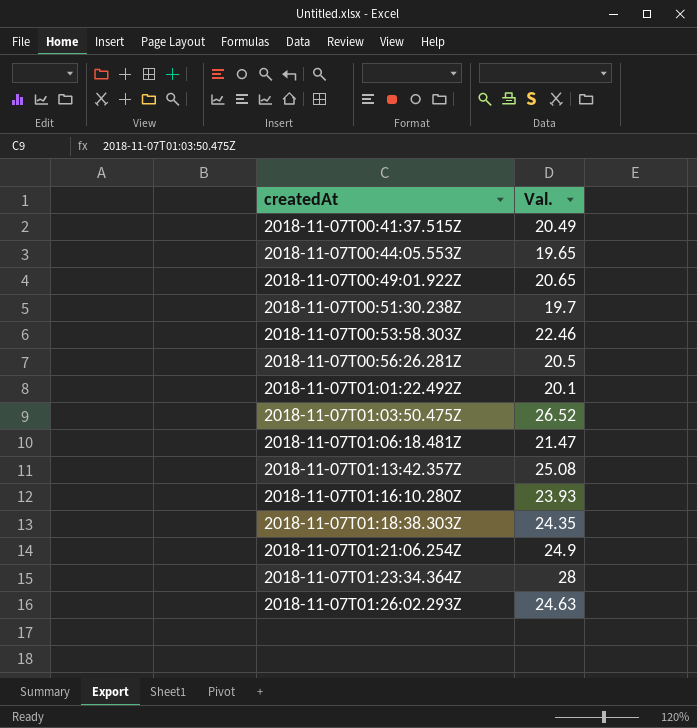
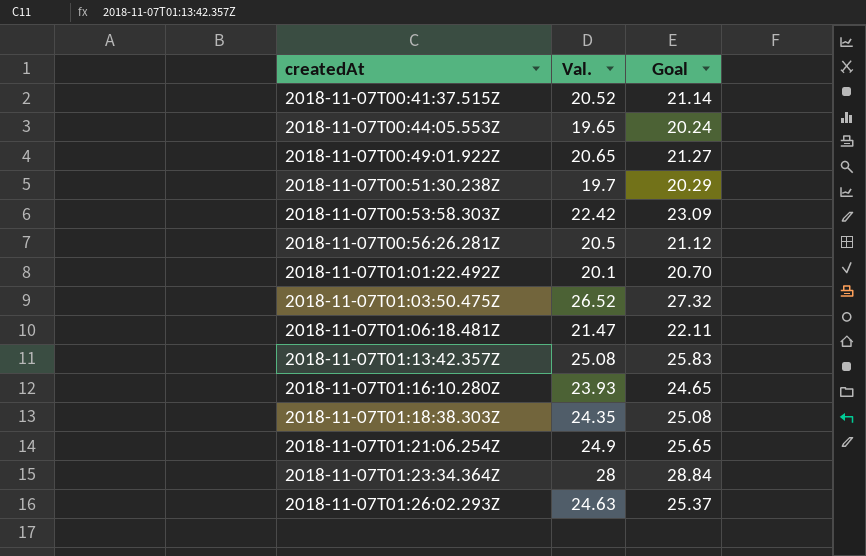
column Goal | formula: none -> [Val.] * 1.03
2018-11-07T00:41:37.515Z | Val.: 20.49 -> 20.52
2018-11-07T00:53:58.303Z | Val.: 22.46 -> 22.42

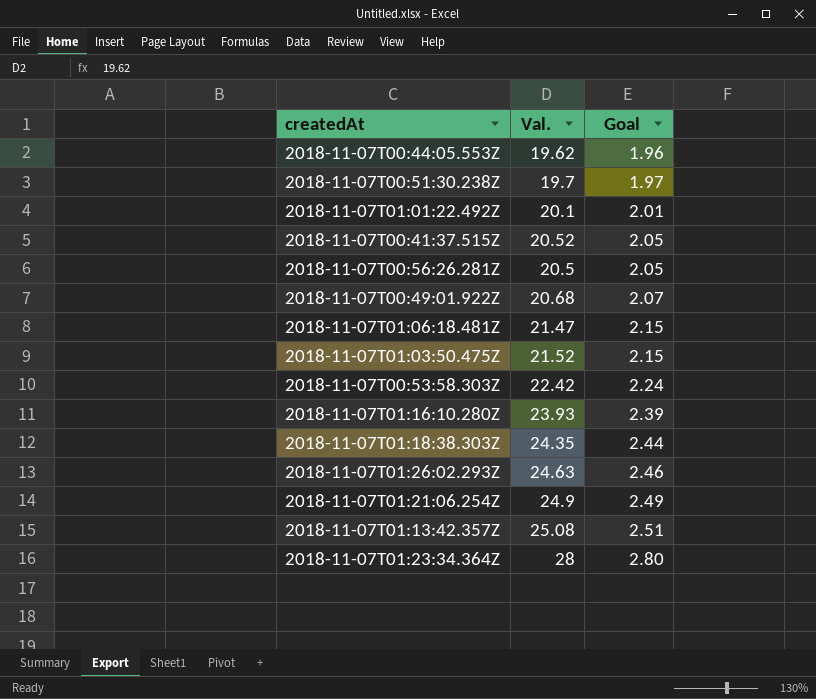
row order: createdAt ascending -> Goal ascending
column Goal | formula: [Val.] * 1.03 -> [Val.] * 0.1
2018-11-07T00:44:05.553Z | Val.: 19.65 -> 19.62
2018-11-07T00:49:01.922Z | Val.: 20.65 -> 20.68
2018-11-07T01:03:50.475Z | Val.: 26.52 -> 21.52

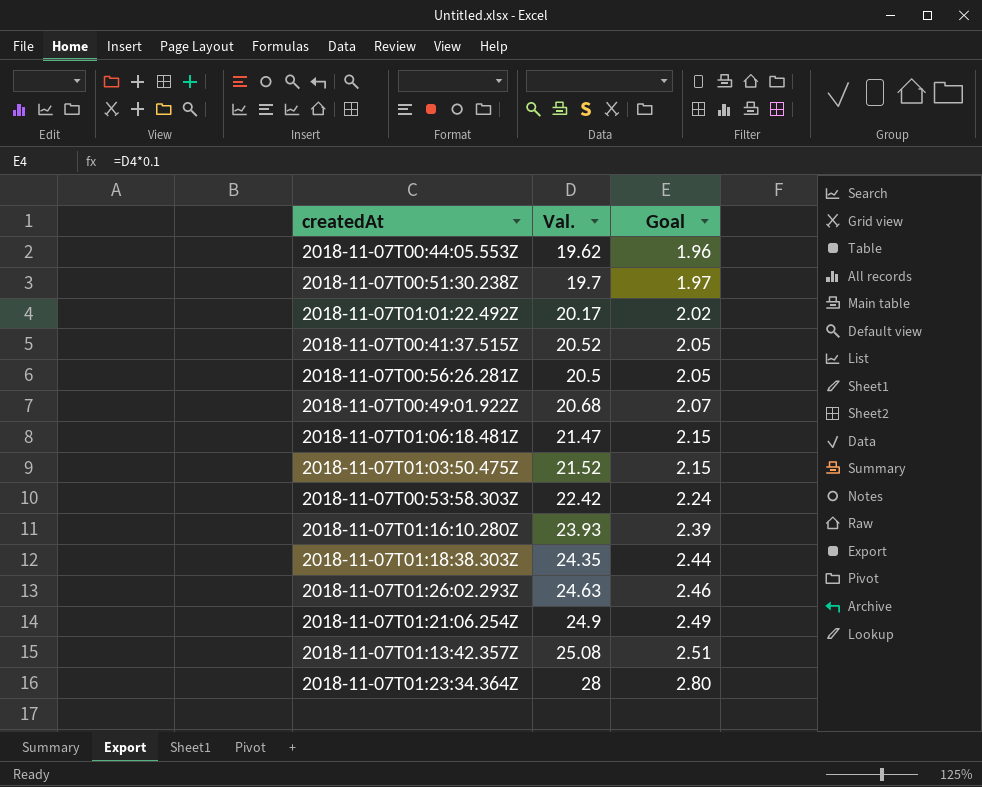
2018-11-07T01:01:22.492Z | Val.: 20.1 -> 20.17
2018-11-07T01:01:22.492Z | Goal: 2.01 -> 2.02

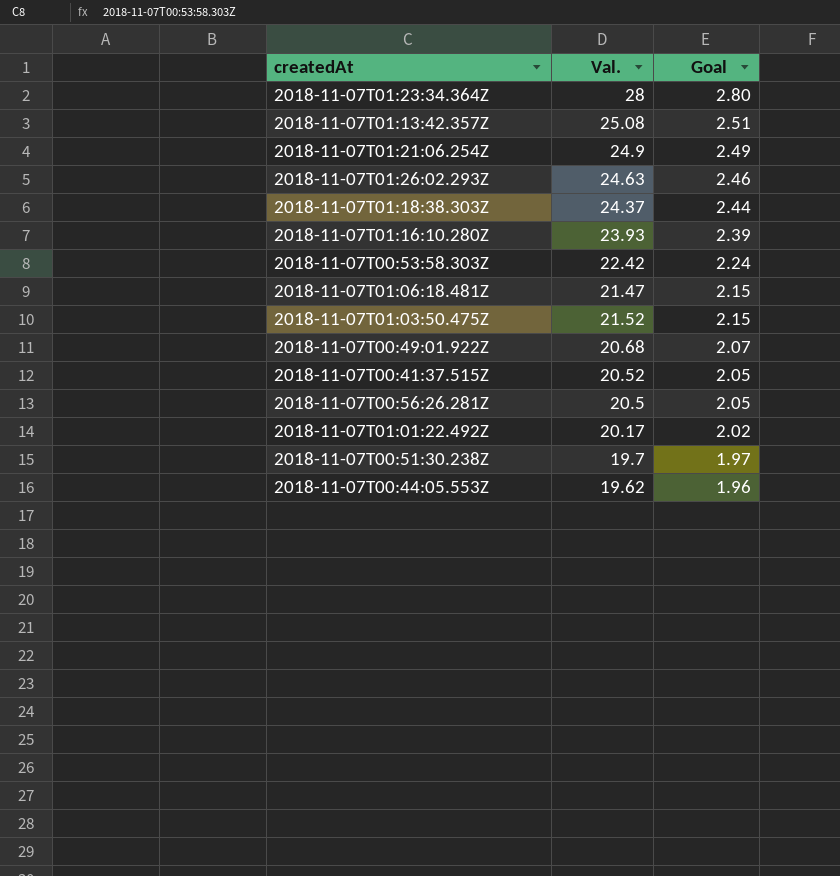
row order: Goal ascending -> Goal descending
2018-11-07T01:18:38.303Z | Val.: 24.35 -> 24.37

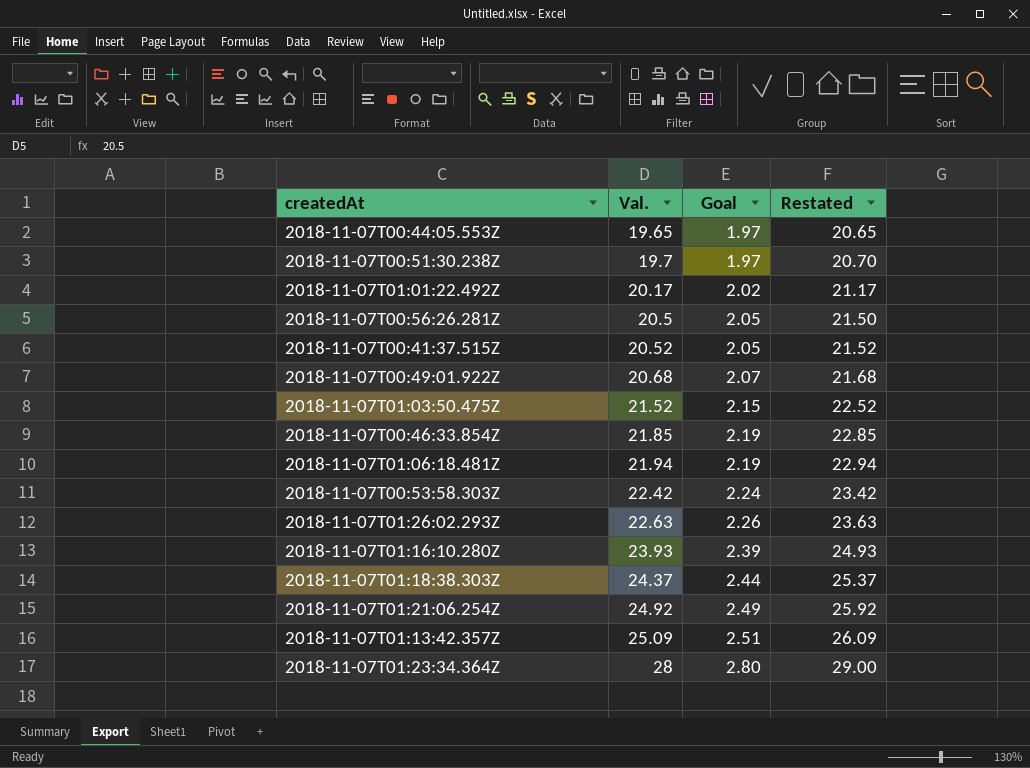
row order: Goal descending -> Val. ascending
column Restated | formula: none -> [Val.] + 1
2018-11-07T00:44:05.553Z | Val.: 19.62 -> 19.65
2018-11-07T00:44:05.553Z | Goal: 1.96 -> 1.97
row 2018-11-07T00:46:33.854Z: none -> 21.85 | 2.19 | 22.85
2018-11-07T01:06:18.481Z | Val.: 21.47 -> 21.94
2018-11-07T01:06:18.481Z | Goal: 2.15 -> 2.19
2018-11-07T01:26:02.293Z | Val.: 24.63 -> 22.63
2018-11-07T01:26:02.293Z | Goal: 2.46 -> 2.26
2018-11-07T01:21:06.254Z | Val.: 24.9 -> 24.92
2018-11-07T01:13:42.357Z | Val.: 25.08 -> 25.09

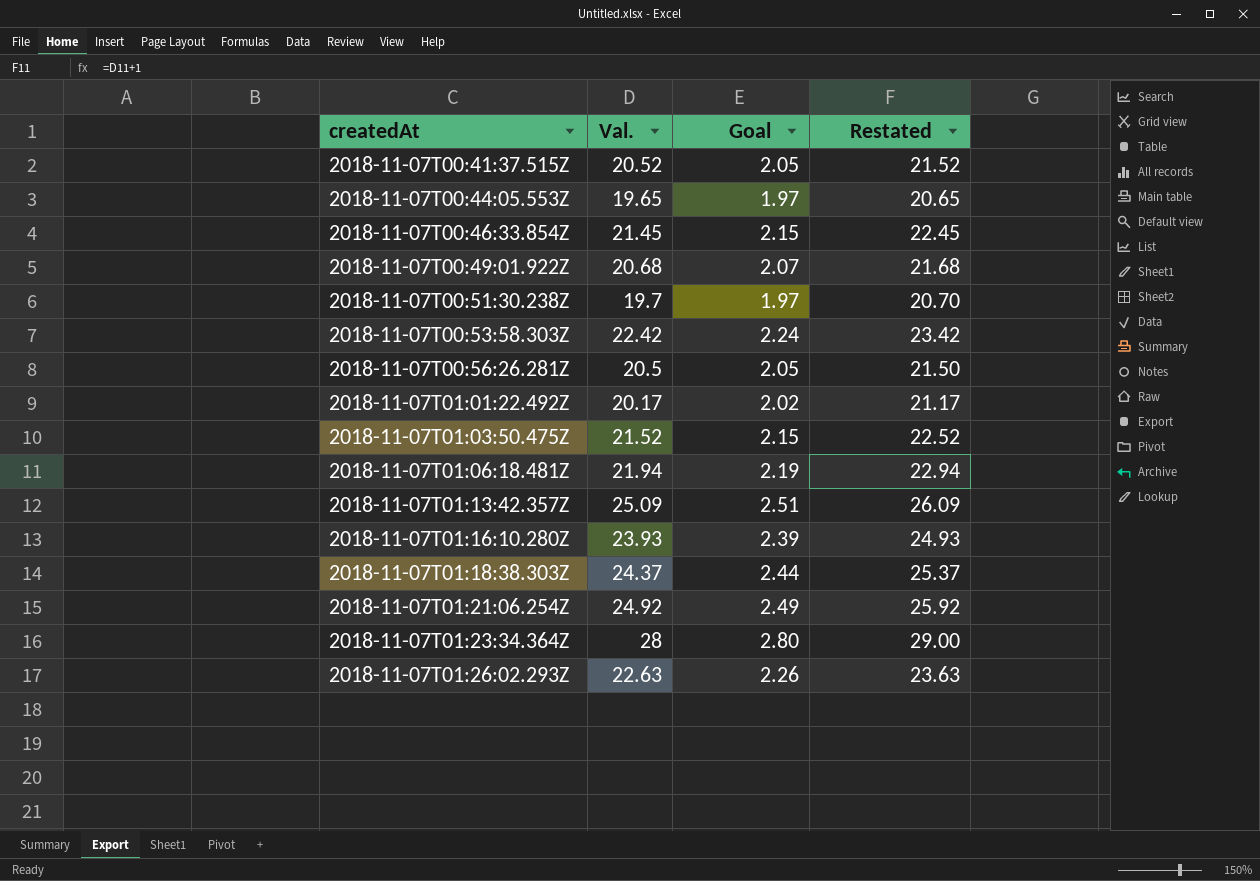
row order: Val. ascending -> createdAt ascending
2018-11-07T00:46:33.854Z | Val.: 21.85 -> 21.45
2018-11-07T00:46:33.854Z | Goal: 2.19 -> 2.15
2018-11-07T00:46:33.854Z | Restated: 22.85 -> 22.45

